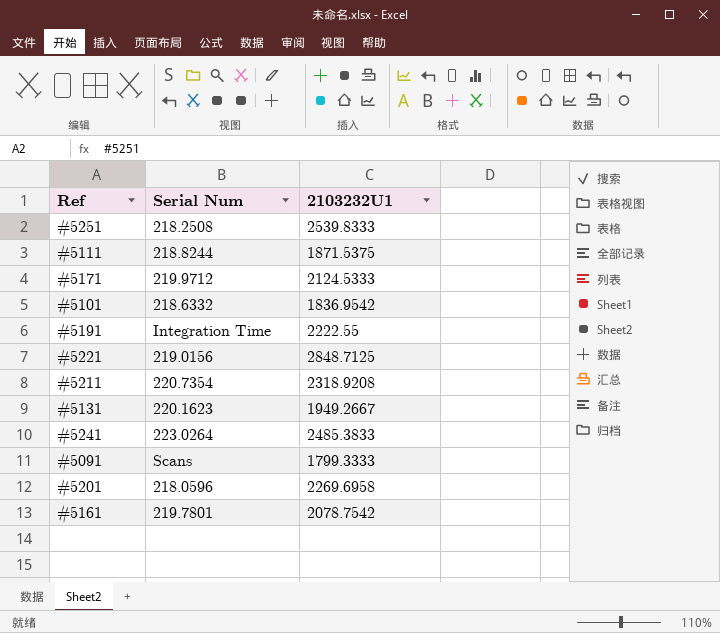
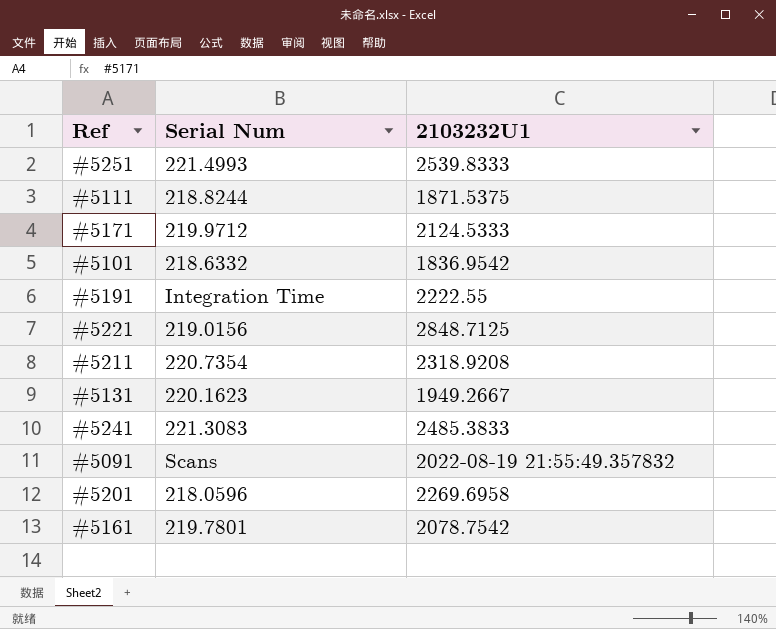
#5251 | Serial Num: 218.2508 -> 221.4993
#5241 | Serial Num: 223.0264 -> 221.3083
#5091 | 2103232U1: 1799.3333 -> 2022-08-19 21:55:49.357832

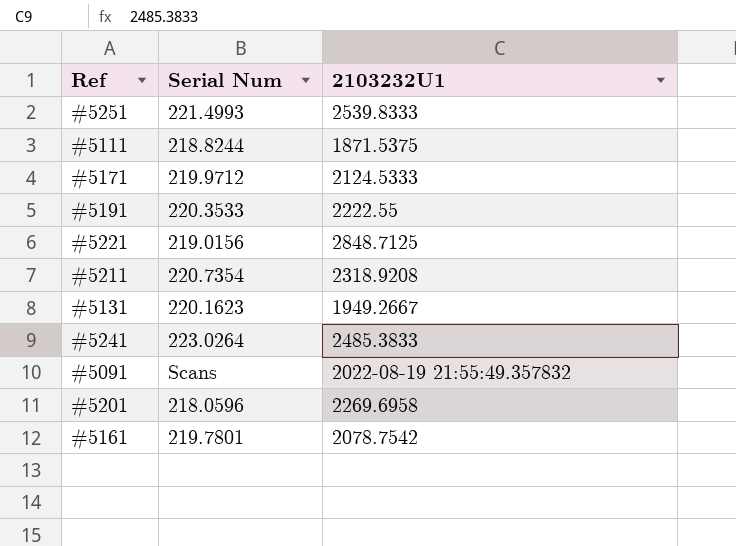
row #5101: 218.6332 | 1836.9542 -> none
#5191 | Serial Num: Integration Time -> 220.3533
#5241 | Serial Num: 221.3083 -> 223.0264

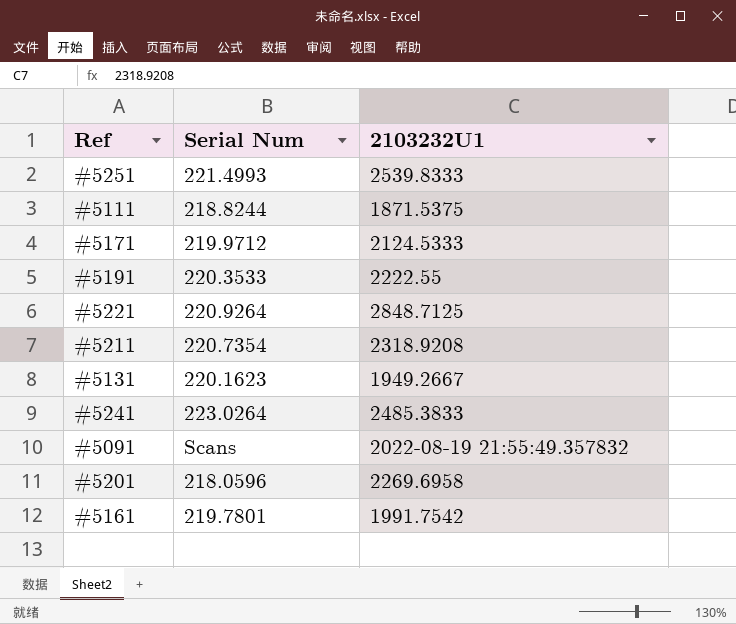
#5221 | Serial Num: 219.0156 -> 220.9264
#5161 | 2103232U1: 2078.7542 -> 1991.7542

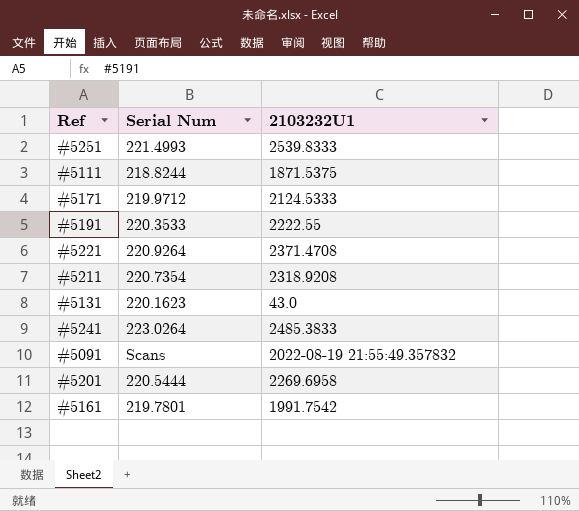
#5221 | 2103232U1: 2848.7125 -> 2371.4708
#5131 | 2103232U1: 1949.2667 -> 43.0
#5201 | Serial Num: 218.0596 -> 220.5444

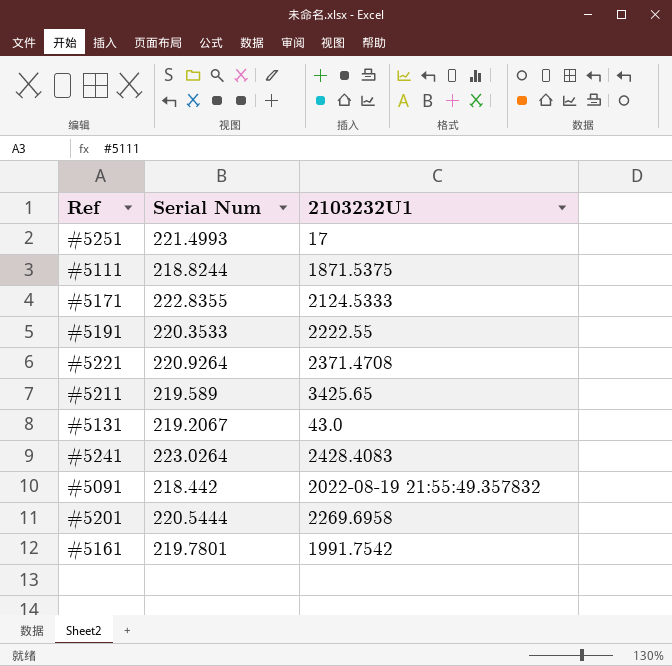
#5251 | 2103232U1: 2539.8333 -> 17
#5171 | Serial Num: 219.9712 -> 222.8355
#5211 | Serial Num: 220.7354 -> 219.589
#5211 | 2103232U1: 2318.9208 -> 3425.65
#5131 | Serial Num: 220.1623 -> 219.2067
#5241 | 2103232U1: 2485.3833 -> 2428.4083
#5091 | Serial Num: Scans -> 218.442

